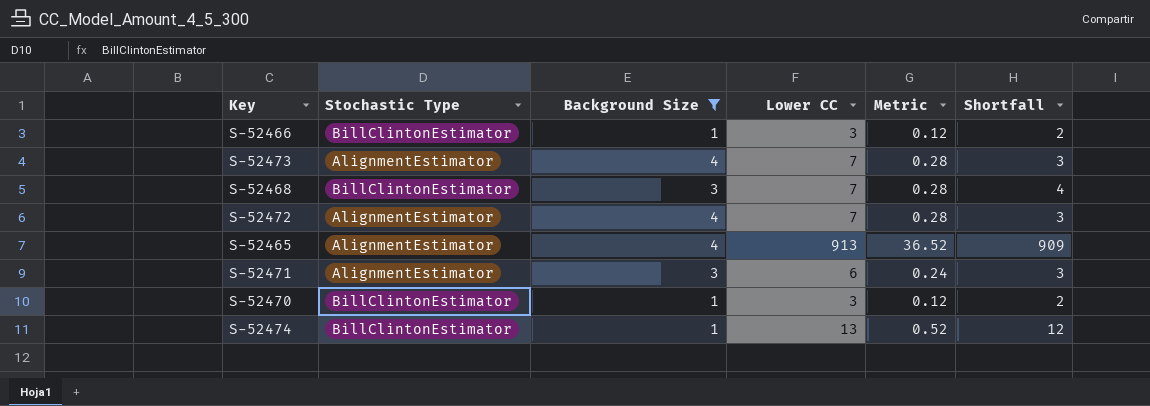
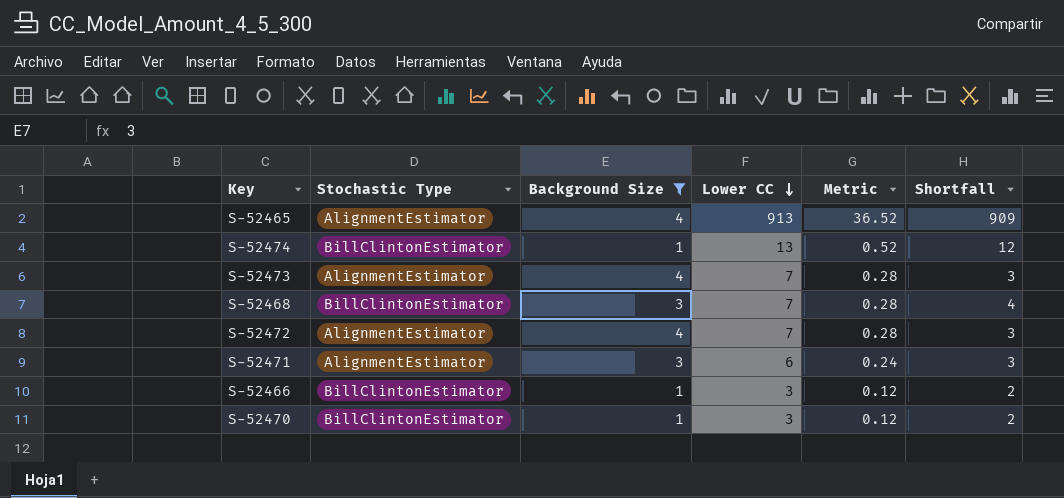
row order: none -> Lower CC descending

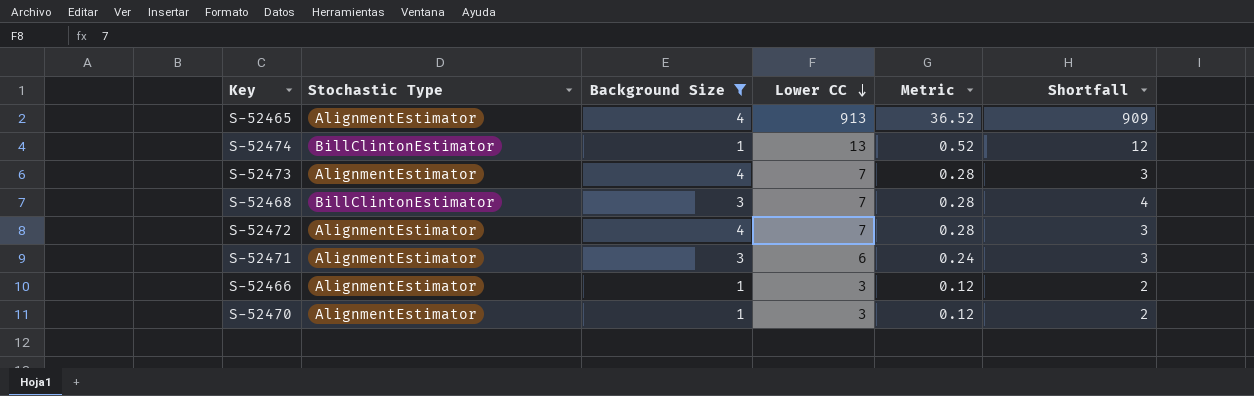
S-52466 | Stochastic Type: BillClintonEstimator -> AlignmentEstimator
S-52470 | Stochastic Type: BillClintonEstimator -> AlignmentEstimator

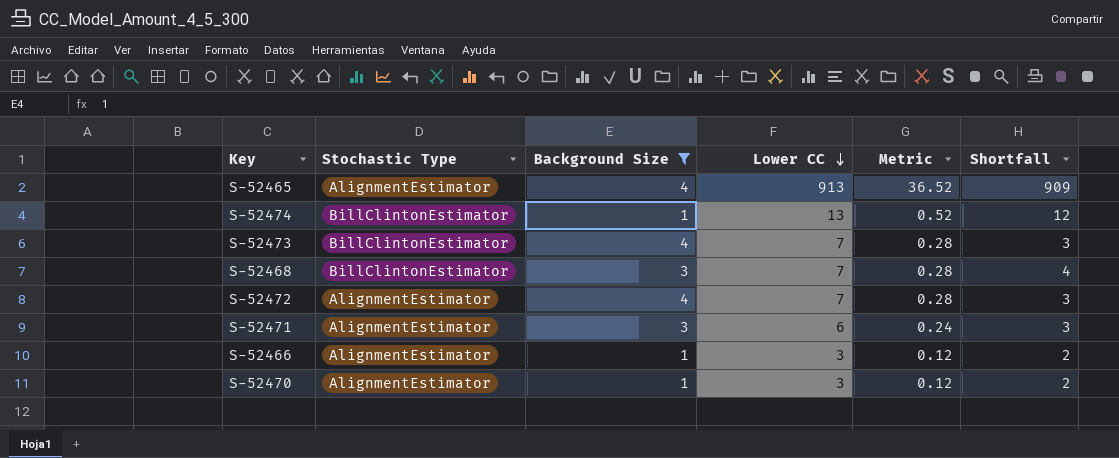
S-52473 | Stochastic Type: AlignmentEstimator -> BillClintonEstimator

